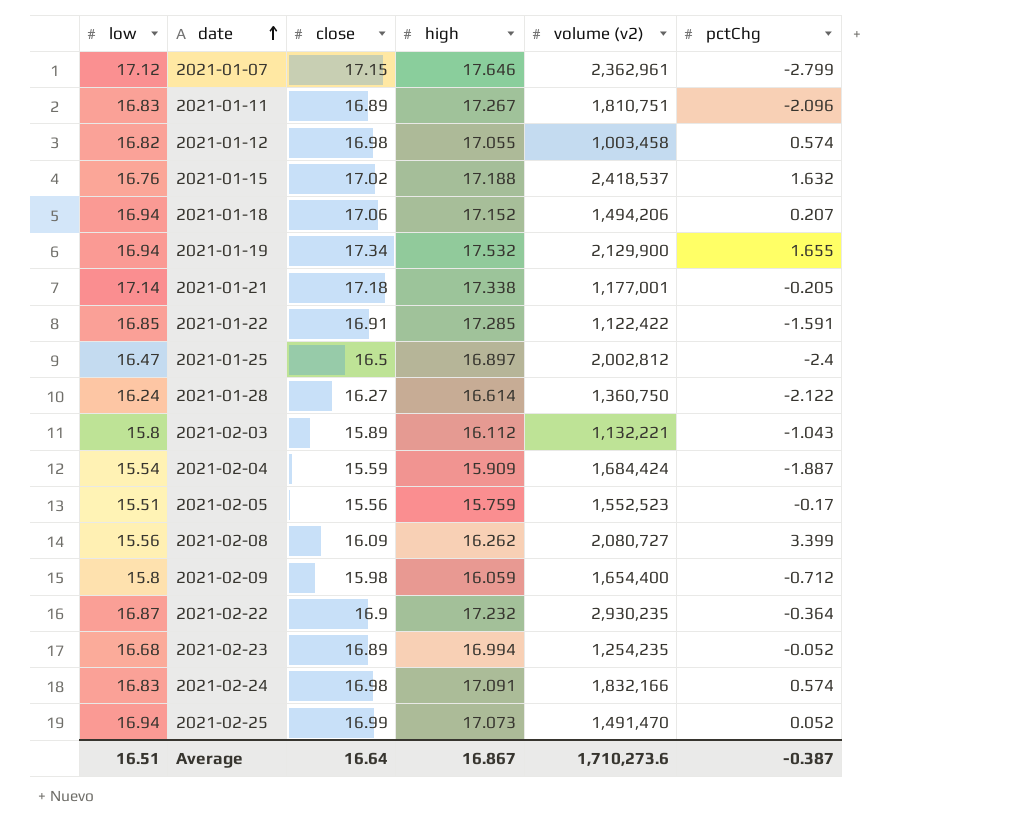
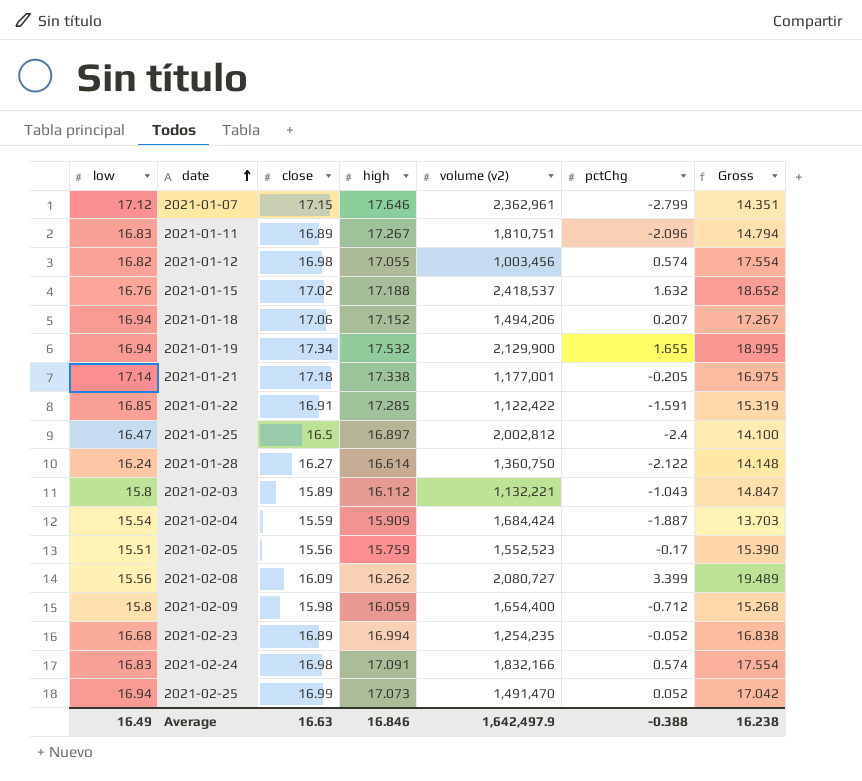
column Gross | formula: none -> [close] + [pctChg]
row 2021-02-22: 16.87 | 16.9 | 17.232 | 2,930,235 | -0.364 -> none
2021-01-12 | volume (v2): 1,003,458 -> 1,003,456
Average | low: 16.51 -> 16.49
Average | close: 16.64 -> 16.63
Average | high: 16.867 -> 16.846
Average | volume (v2): 1,710,273.6 -> 1,642,497.9
Average | pctChg: -0.387 -> -0.388

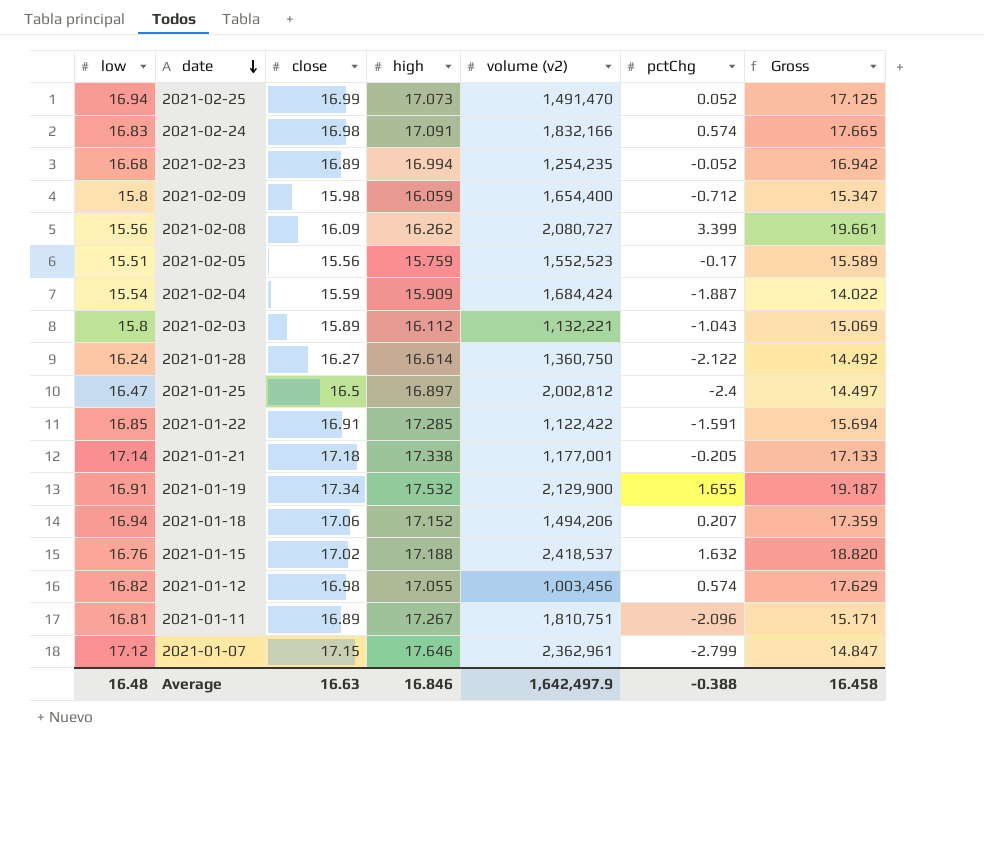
row order: date ascending -> date descending
column Gross | formula: [close] + [pctChg] -> [high] + [pctChg]
2021-01-19 | low: 16.94 -> 16.91
2021-01-11 | low: 16.83 -> 16.81
Average | low: 16.49 -> 16.48
Average | Gross: 16.238 -> 16.458

